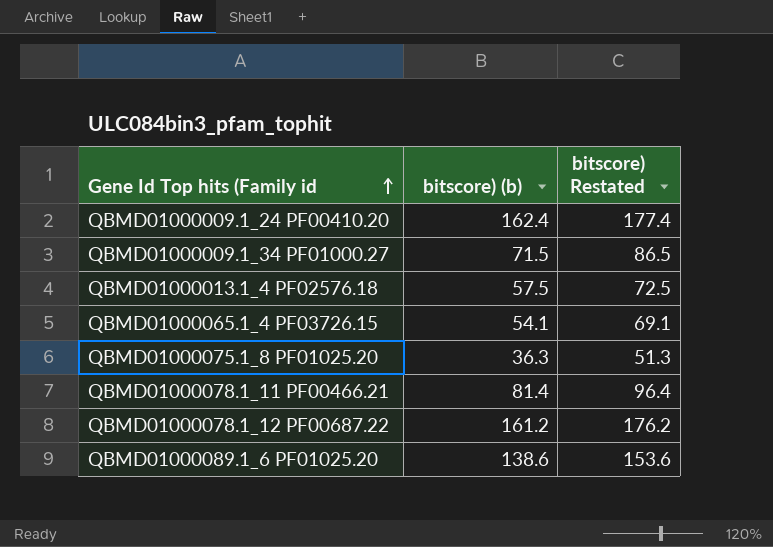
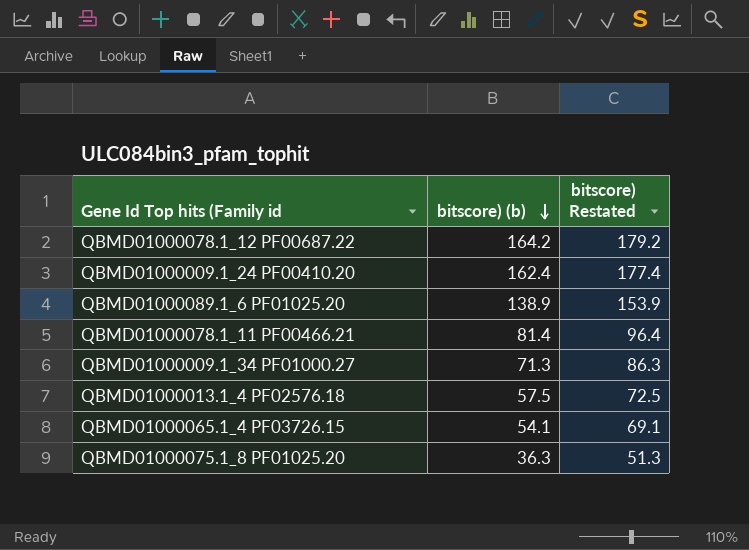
row order: Gene Id Top hits (Family id ascending -> bitscore) (b) descending
QBMD01000078.1_12 PF00687.22 | bitscore) (b): 161.2 -> 164.2
QBMD01000078.1_12 PF00687.22 | bitscore) Restated: 176.2 -> 179.2
QBMD01000089.1_6 PF01025.20 | bitscore) (b): 138.6 -> 138.9
QBMD01000089.1_6 PF01025.20 | bitscore) Restated: 153.6 -> 153.9
QBMD01000009.1_34 PF01000.27 | bitscore) (b): 71.5 -> 71.3
QBMD01000009.1_34 PF01000.27 | bitscore) Restated: 86.5 -> 86.3

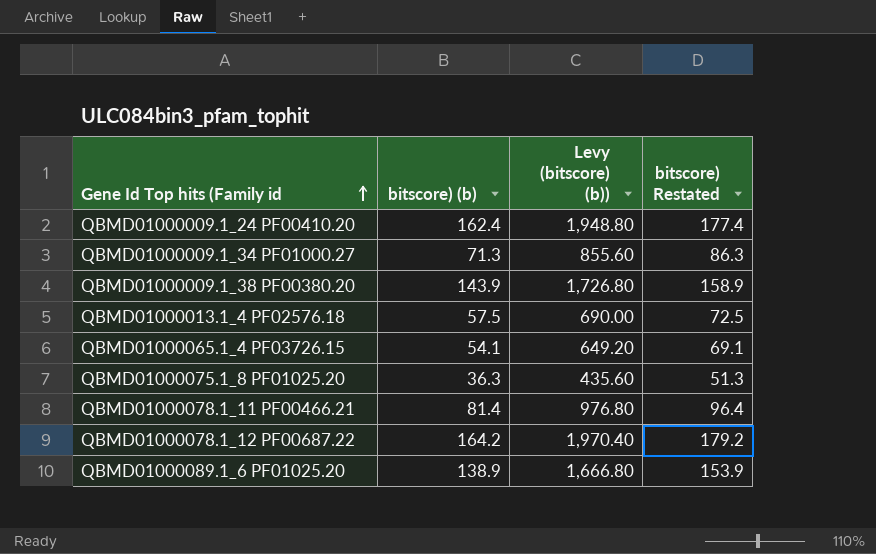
row order: bitscore) (b) descending -> Gene Id Top hits (Family id ascending
column Levy (bitscore) (b)) | formula: none -> [bitscore) (b)] * 12
row QBMD01000009.1_38 PF00380.20: none -> 143.9 | 1,726.80 | 158.9

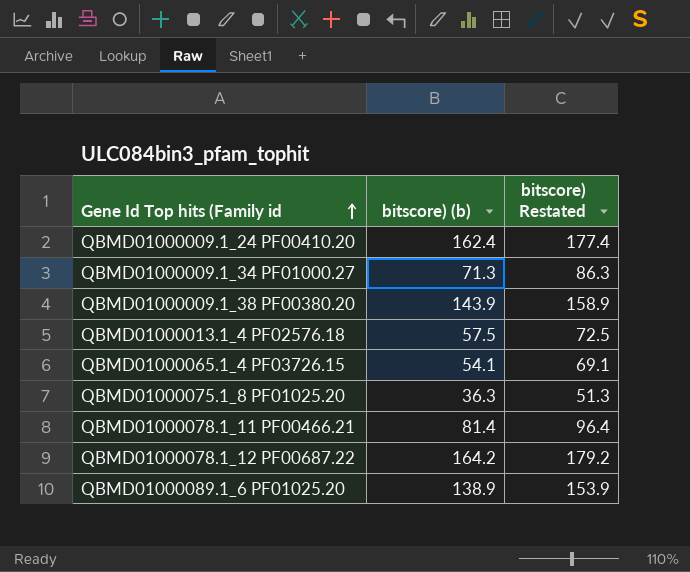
column Levy (bitscore) (b)) | formula: [bitscore) (b)] * 12 -> none

